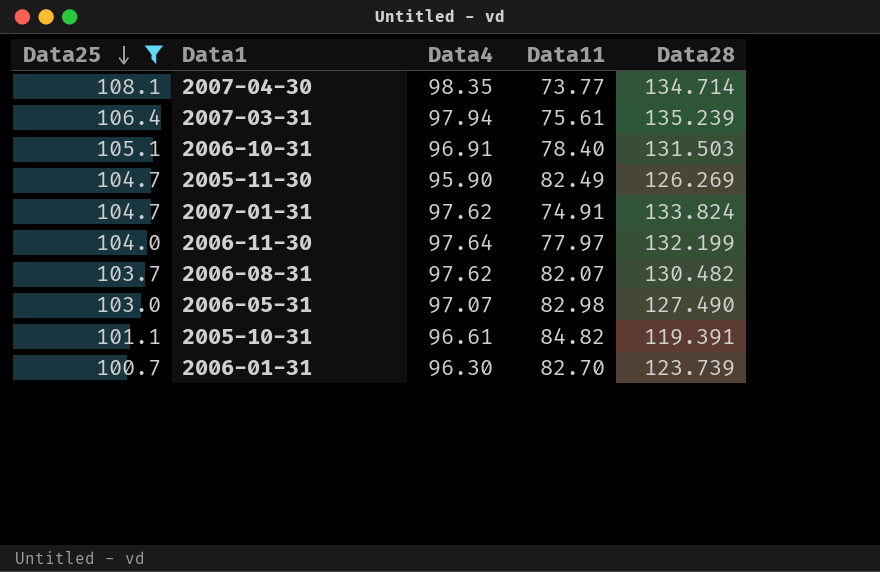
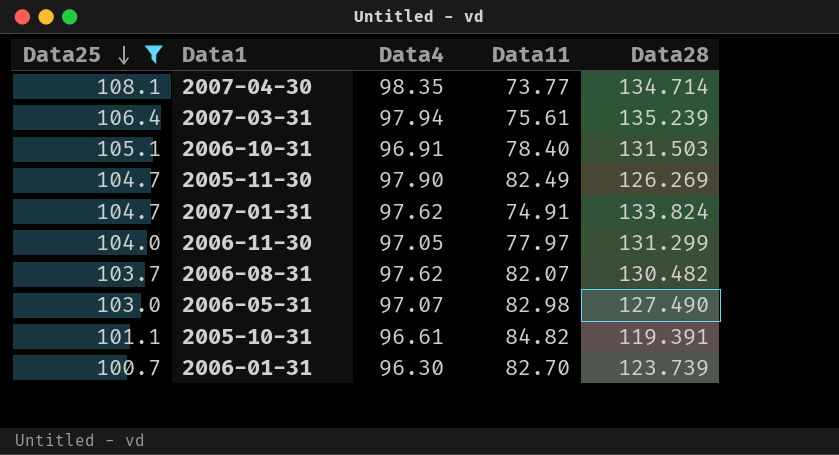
2005-11-30 | Data4: 95.90 -> 97.90
2006-11-30 | Data4: 97.64 -> 97.05
2006-11-30 | Data28: 132.199 -> 131.299

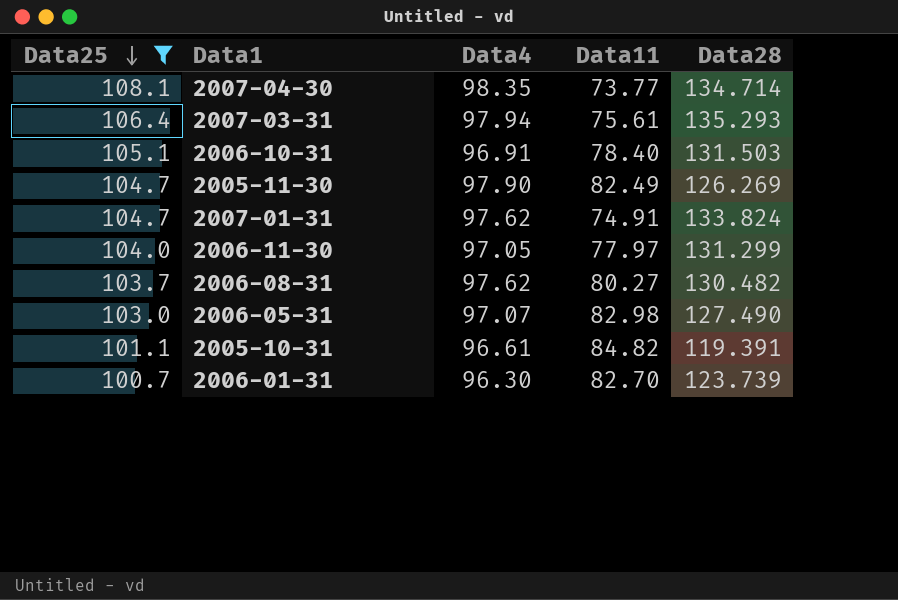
2007-03-31 | Data28: 135.239 -> 135.293
2006-08-31 | Data11: 82.07 -> 80.27

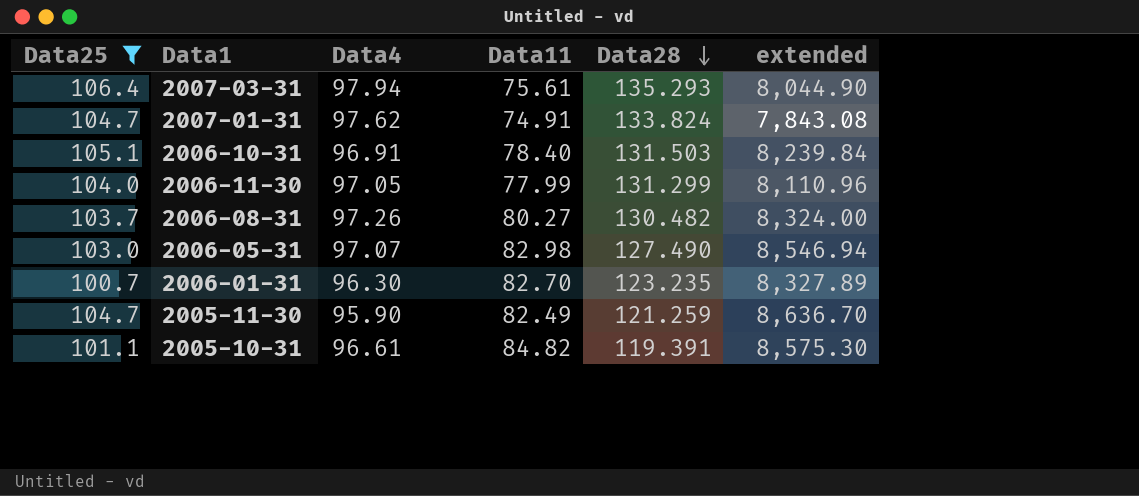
row order: Data25 descending -> Data28 descending
column extended | formula: none -> [Data25] * [Data11]
row 2007-04-30: 108.1 | 98.35 | 73.77 | 134.714 -> none
2006-11-30 | Data11: 77.97 -> 77.99
2006-08-31 | Data4: 97.62 -> 97.26
2006-01-31 | Data28: 123.739 -> 123.235
2005-11-30 | Data4: 97.90 -> 95.90
2005-11-30 | Data28: 126.269 -> 121.259

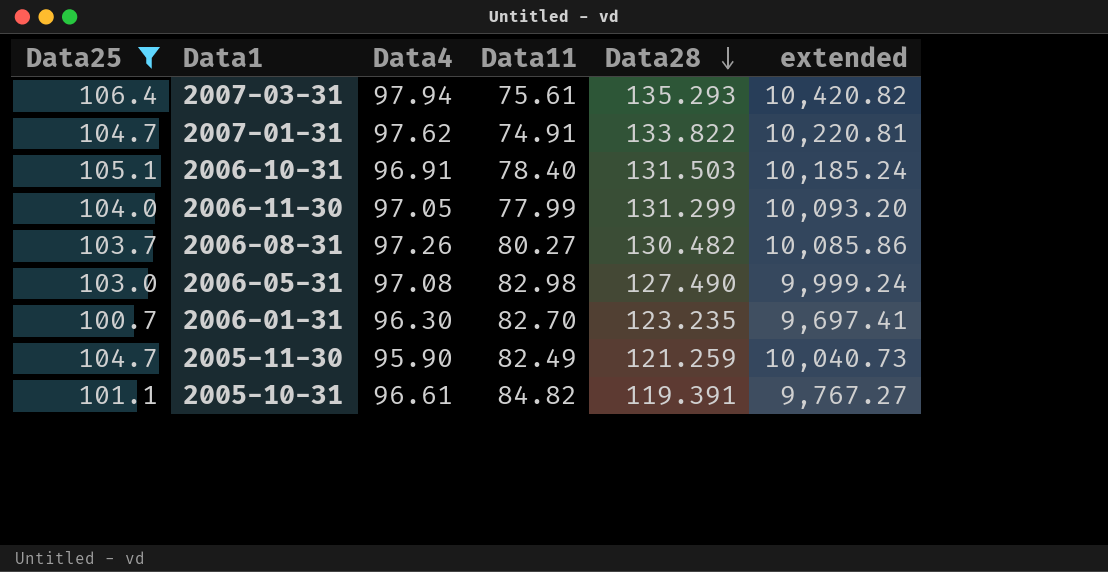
column extended | formula: [Data25] * [Data11] -> [Data25] * [Data4]
2007-01-31 | Data28: 133.824 -> 133.822
2006-05-31 | Data4: 97.07 -> 97.08

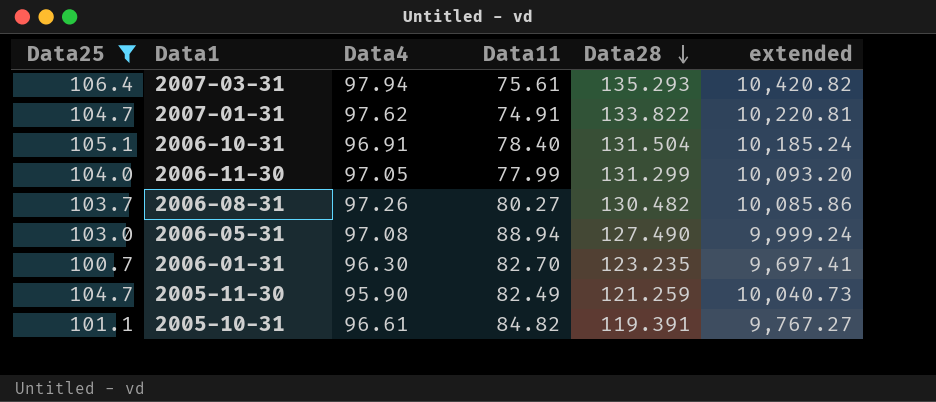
2006-10-31 | Data28: 131.503 -> 131.504
2006-05-31 | Data11: 82.98 -> 88.94

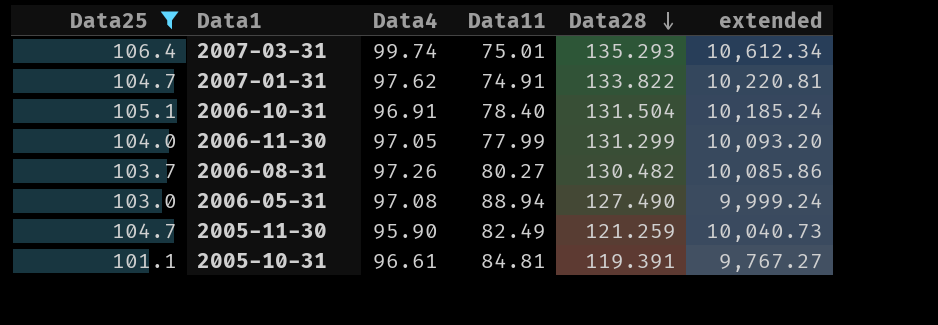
row 2006-01-31: 100.7 | 96.30 | 82.70 | 123.235 | 9,697.41 -> none
2007-03-31 | Data4: 97.94 -> 99.74
2007-03-31 | Data11: 75.61 -> 75.01
2007-03-31 | extended: 10,420.82 -> 10,612.34
2005-10-31 | Data11: 84.82 -> 84.81

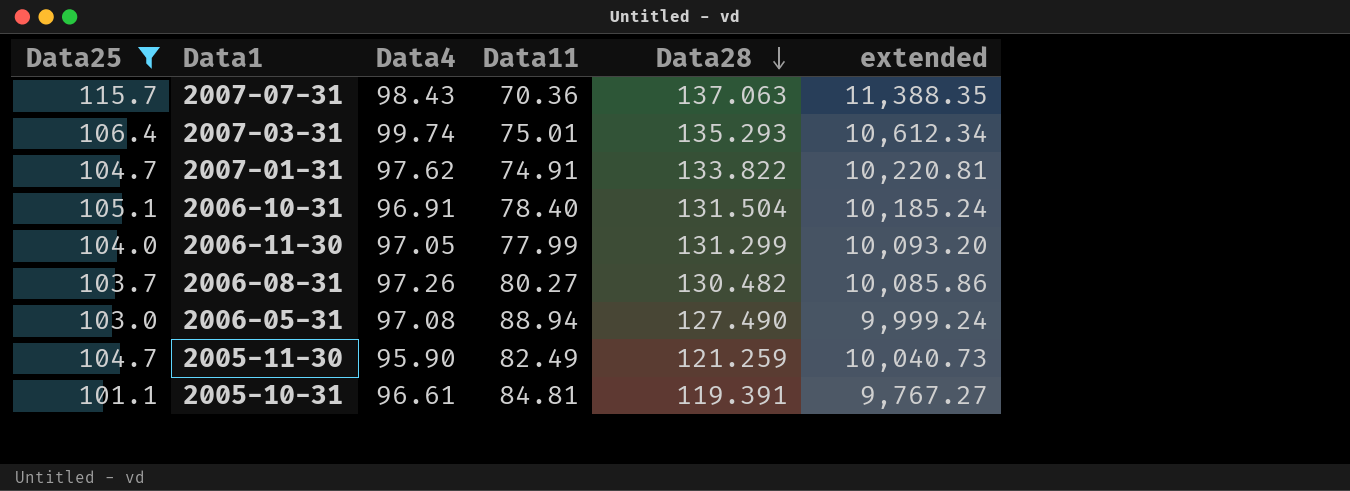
row 2007-07-31: none -> 115.7 | 98.43 | 70.36 | 137.063 | 11,388.35

